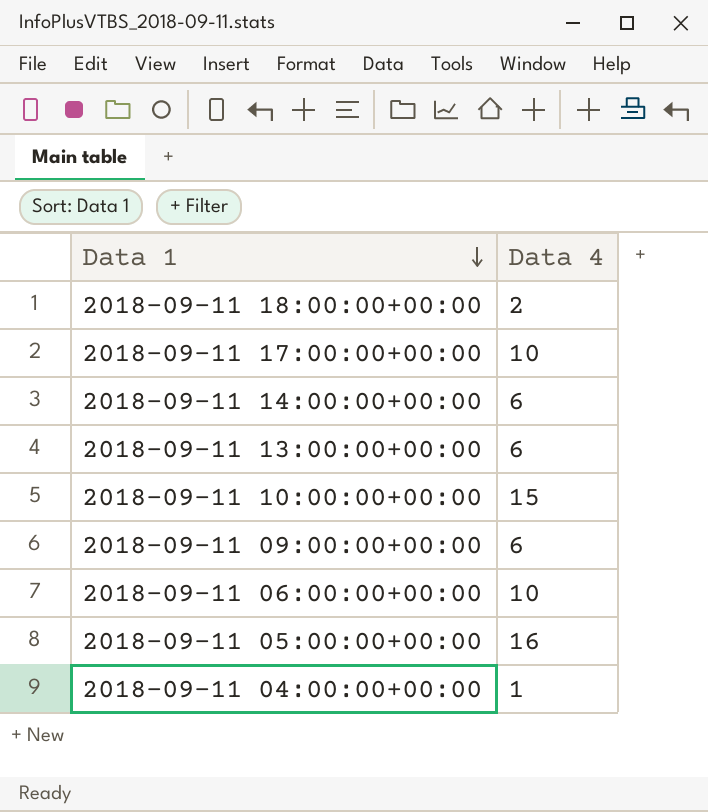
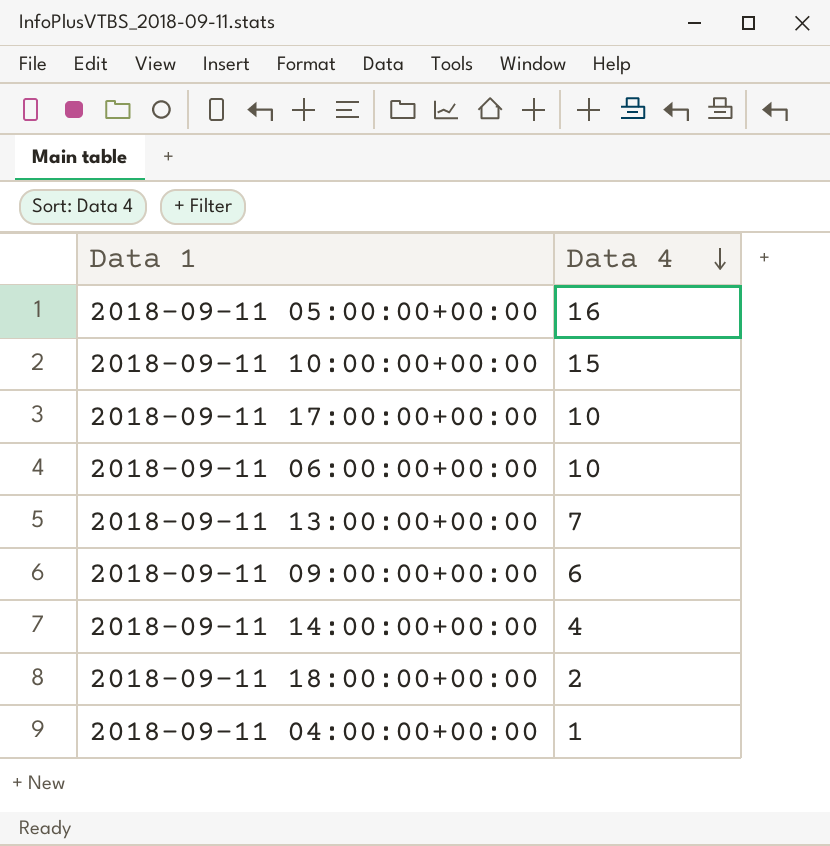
row order: Data 1 descending -> Data 4 descending
2018-09-11 13:00:00+00:00 | Data 4: 6 -> 7
2018-09-11 14:00:00+00:00 | Data 4: 6 -> 4

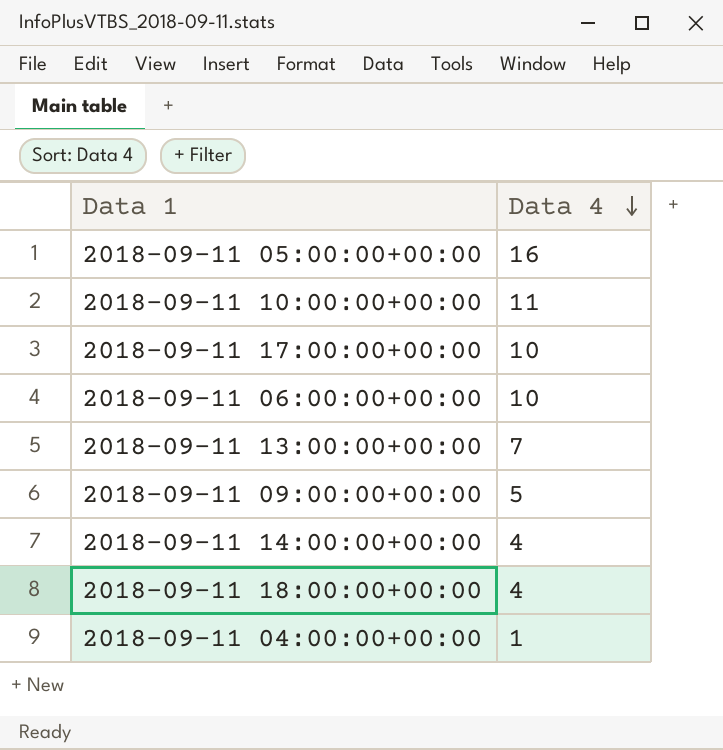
2018-09-11 10:00:00+00:00 | Data 4: 15 -> 11
2018-09-11 09:00:00+00:00 | Data 4: 6 -> 5
2018-09-11 18:00:00+00:00 | Data 4: 2 -> 4

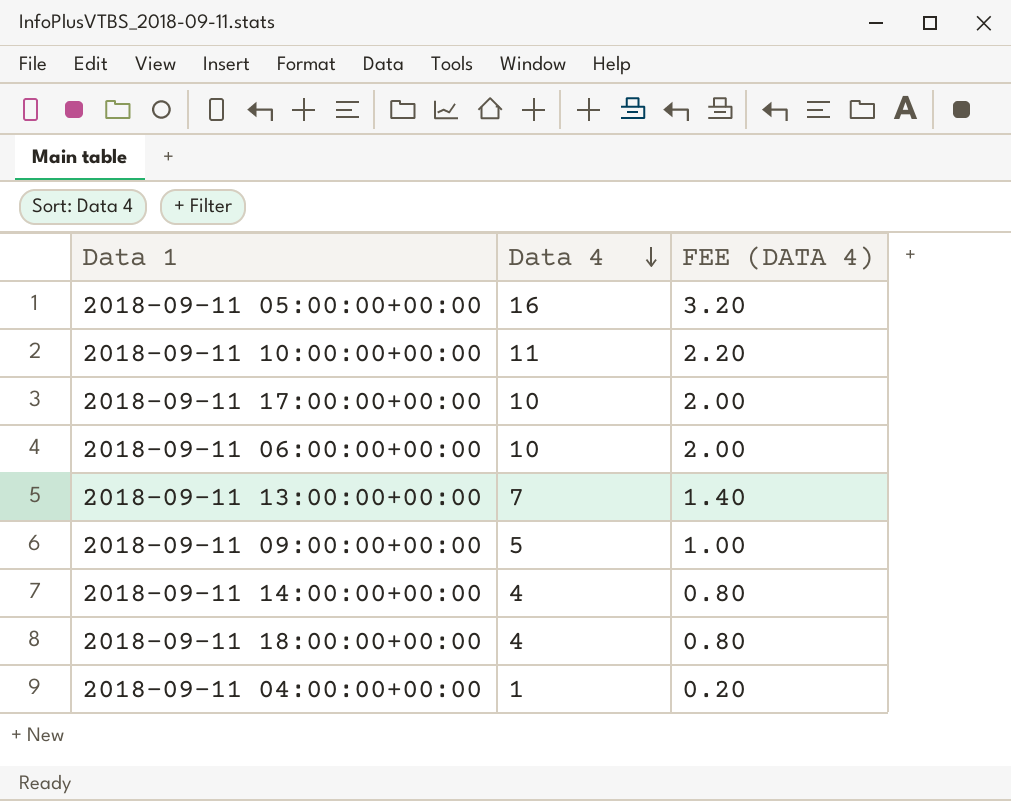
column FEE (DATA 4) | formula: none -> [Data 4] * 0.2

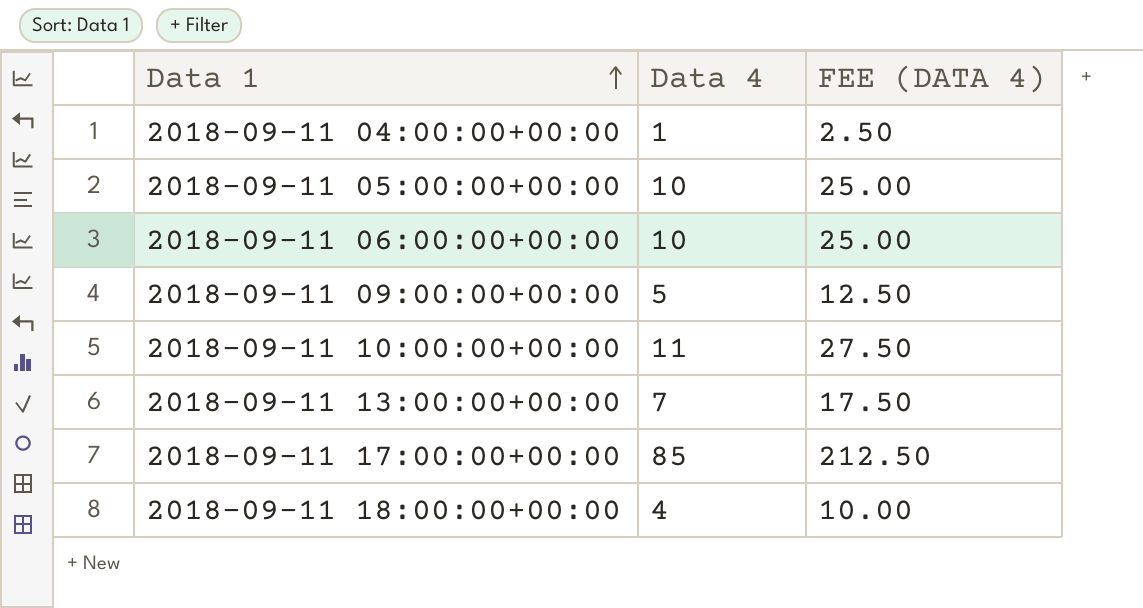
row order: Data 4 descending -> Data 1 ascending
column FEE (DATA 4) | formula: [Data 4] * 0.2 -> [Data 4] * 2.5
row 2018-09-11 14:00:00+00:00: 4 | 0.80 -> none
2018-09-11 05:00:00+00:00 | Data 4: 16 -> 10
2018-09-11 17:00:00+00:00 | Data 4: 10 -> 85

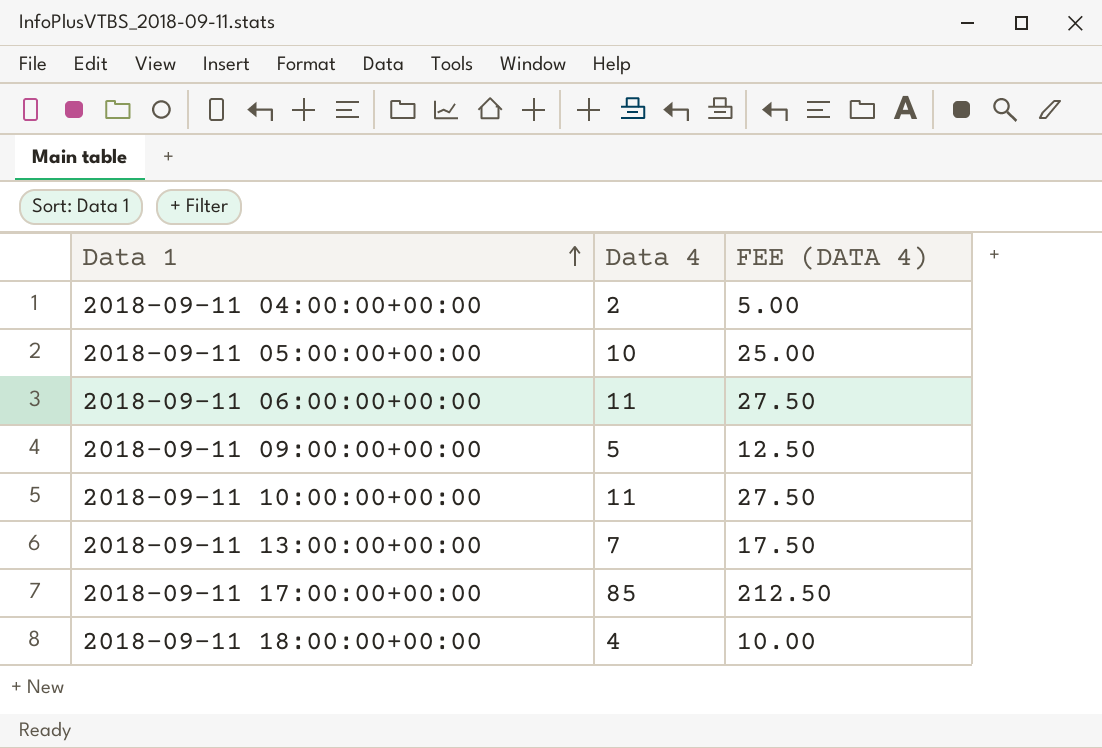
2018-09-11 04:00:00+00:00 | Data 4: 1 -> 2
2018-09-11 04:00:00+00:00 | FEE (DATA 4): 2.50 -> 5.00
2018-09-11 06:00:00+00:00 | Data 4: 10 -> 11
2018-09-11 06:00:00+00:00 | FEE (DATA 4): 25.00 -> 27.50

